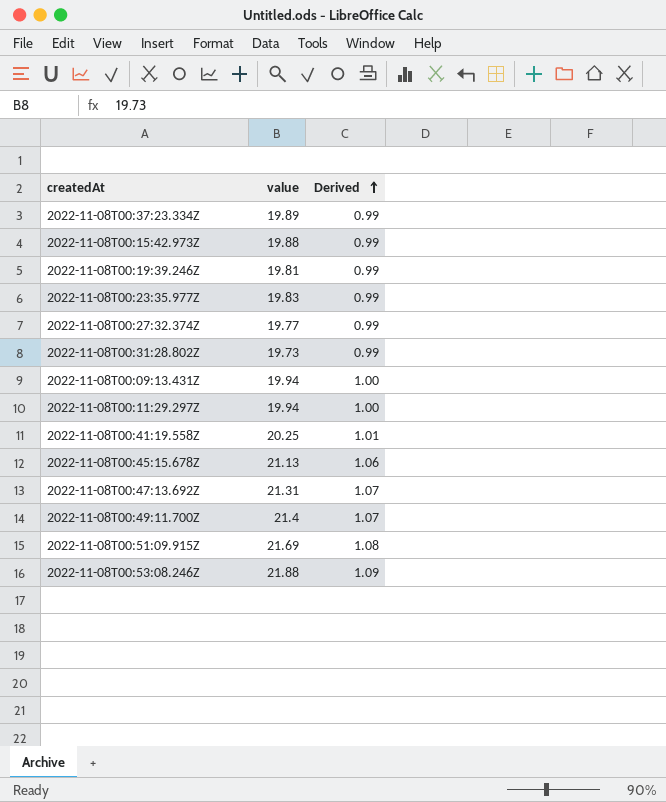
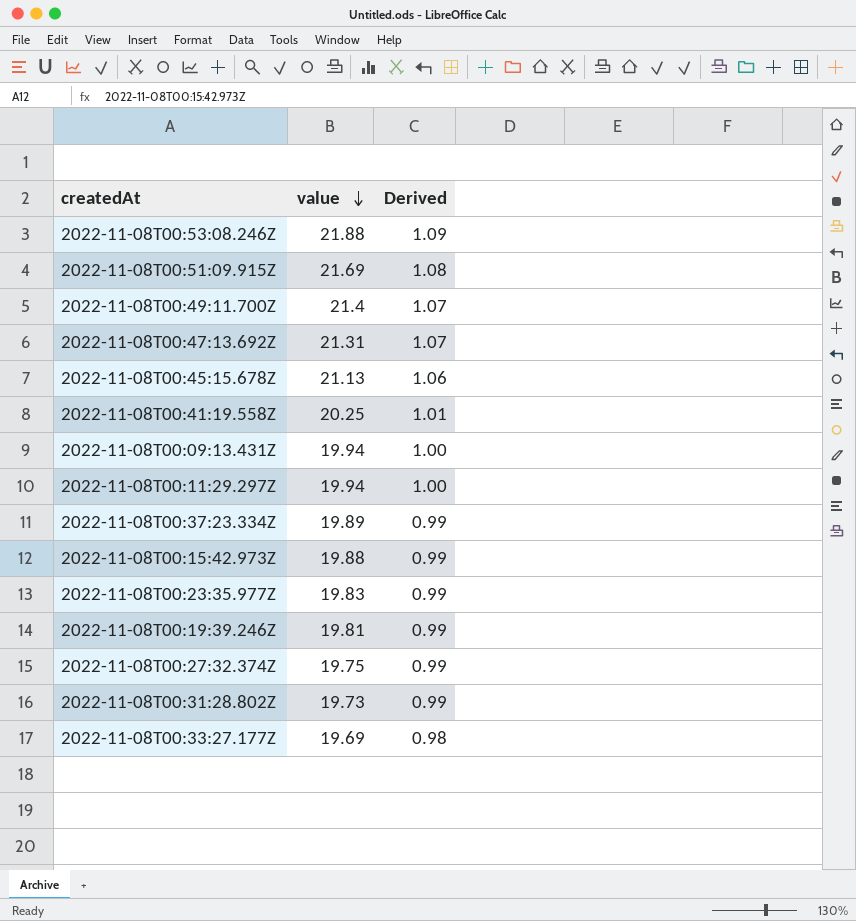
row order: Derived ascending -> value descending
2022-11-08T00:27:32.374Z | value: 19.77 -> 19.75
row 2022-11-08T00:33:27.177Z: none -> 19.69 | 0.98

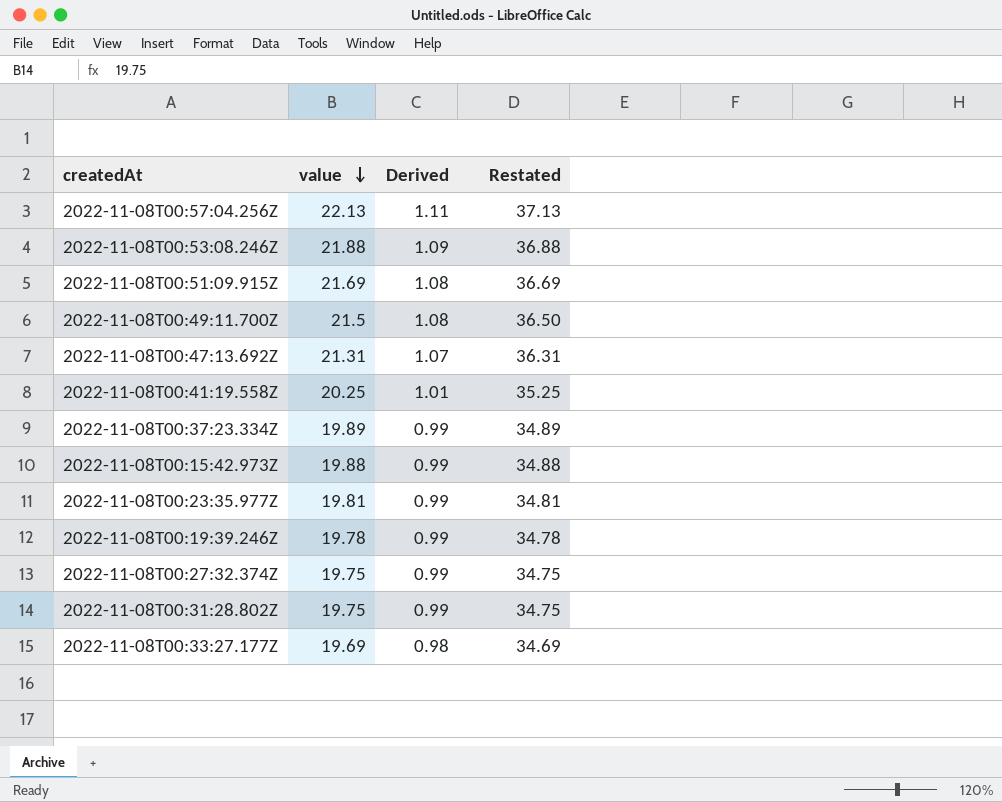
column Restated | formula: none -> [value] + 15
row 2022-11-08T00:45:15.678Z: 21.13 | 1.06 -> none
row 2022-11-08T00:09:13.431Z: 19.94 | 1.00 -> none
row 2022-11-08T00:11:29.297Z: 19.94 | 1.00 -> none
row 2022-11-08T00:57:04.256Z: none -> 22.13 | 1.11 | 37.13
2022-11-08T00:49:11.700Z | value: 21.4 -> 21.5
2022-11-08T00:49:11.700Z | Derived: 1.07 -> 1.08
2022-11-08T00:23:35.977Z | value: 19.83 -> 19.81
2022-11-08T00:19:39.246Z | value: 19.81 -> 19.78
2022-11-08T00:31:28.802Z | value: 19.73 -> 19.75

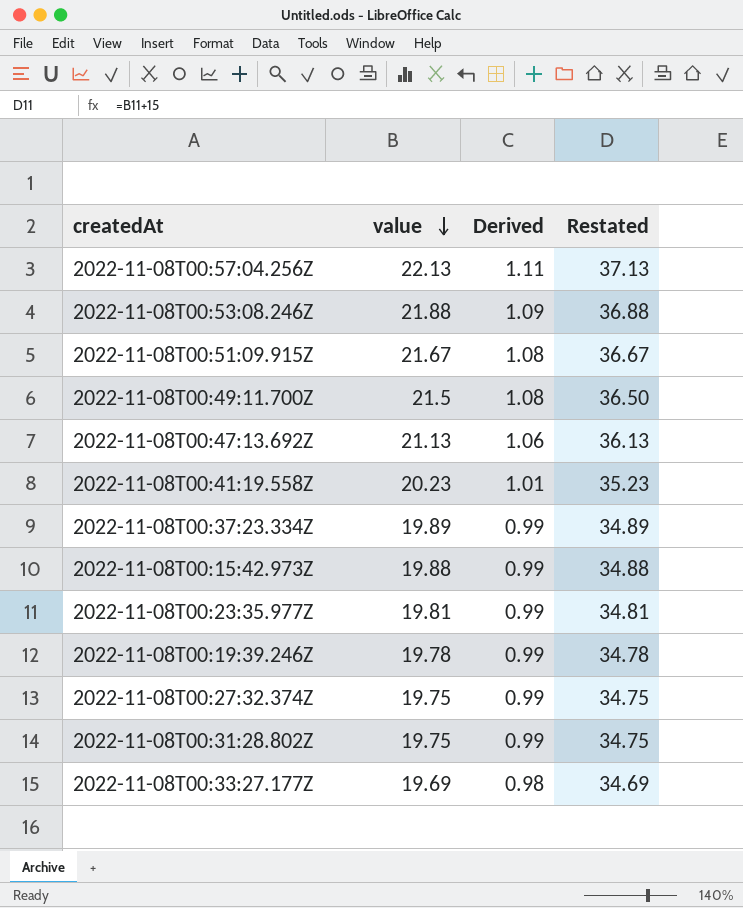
2022-11-08T00:51:09.915Z | value: 21.69 -> 21.67
2022-11-08T00:51:09.915Z | Restated: 36.69 -> 36.67
2022-11-08T00:47:13.692Z | value: 21.31 -> 21.13
2022-11-08T00:47:13.692Z | Derived: 1.07 -> 1.06
2022-11-08T00:47:13.692Z | Restated: 36.31 -> 36.13
2022-11-08T00:41:19.558Z | value: 20.25 -> 20.23
2022-11-08T00:41:19.558Z | Restated: 35.25 -> 35.23

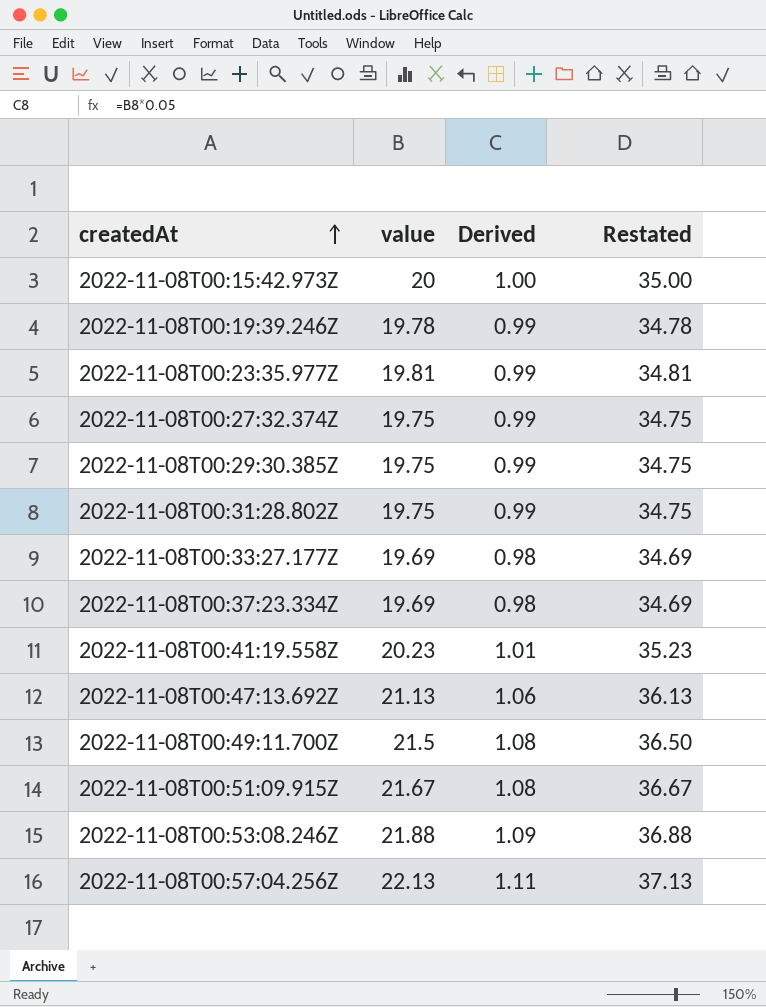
row order: value descending -> createdAt ascending
2022-11-08T00:15:42.973Z | value: 19.88 -> 20
2022-11-08T00:15:42.973Z | Derived: 0.99 -> 1.00
2022-11-08T00:15:42.973Z | Restated: 34.88 -> 35.00
row 2022-11-08T00:29:30.385Z: none -> 19.75 | 0.99 | 34.75
2022-11-08T00:37:23.334Z | value: 19.89 -> 19.69
2022-11-08T00:37:23.334Z | Derived: 0.99 -> 0.98
2022-11-08T00:37:23.334Z | Restated: 34.89 -> 34.69

